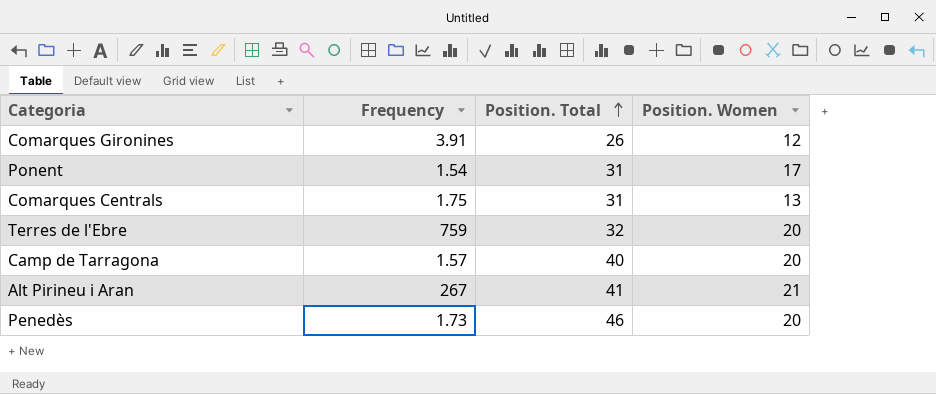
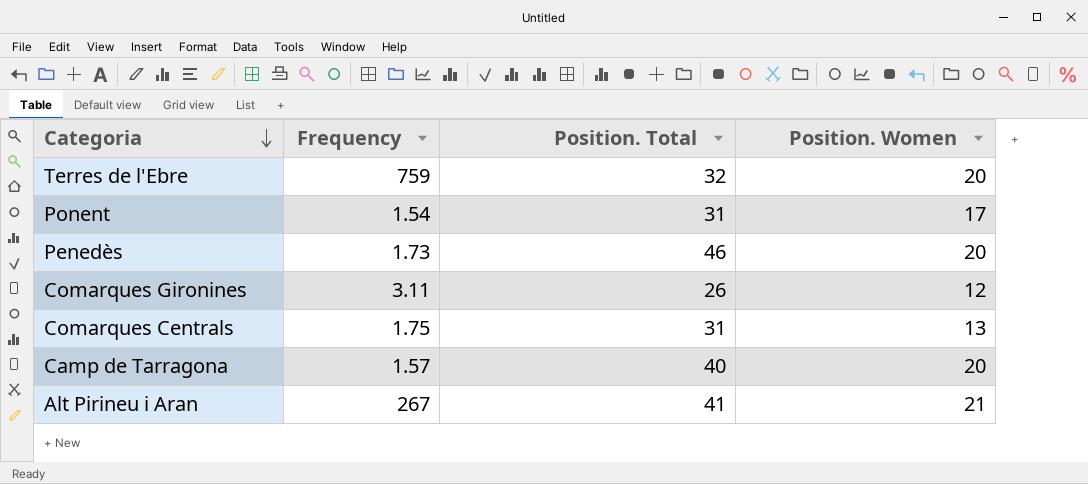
row order: Position. Total ascending -> Categoria descending
Comarques Gironines | Frequency: 3.91 -> 3.11

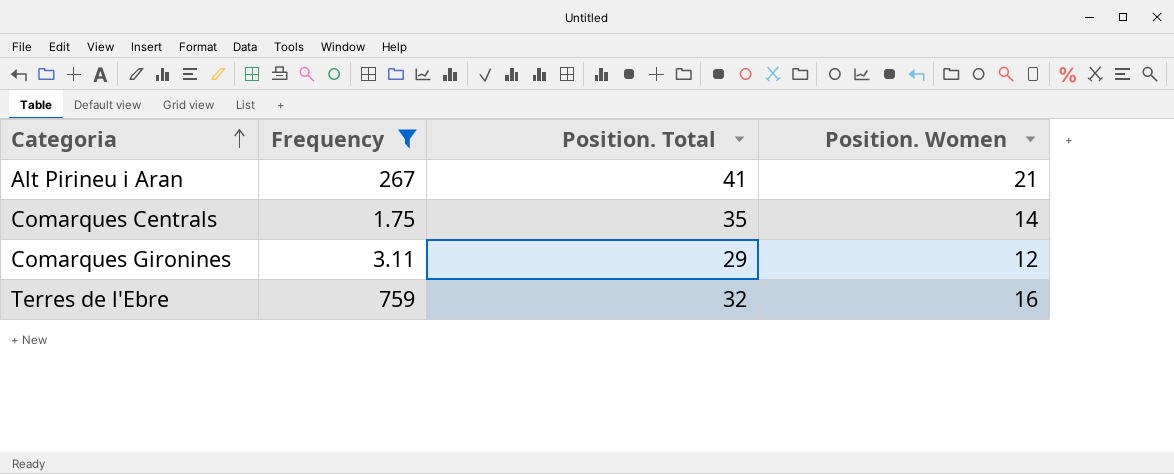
filter: none -> Frequency >= 1.75
row order: Categoria descending -> Categoria ascending
Comarques Centrals | Position. Total: 31 -> 35
Comarques Centrals | Position. Women: 13 -> 14
Comarques Gironines | Position. Total: 26 -> 29
Terres de l'Ebre | Position. Women: 20 -> 16

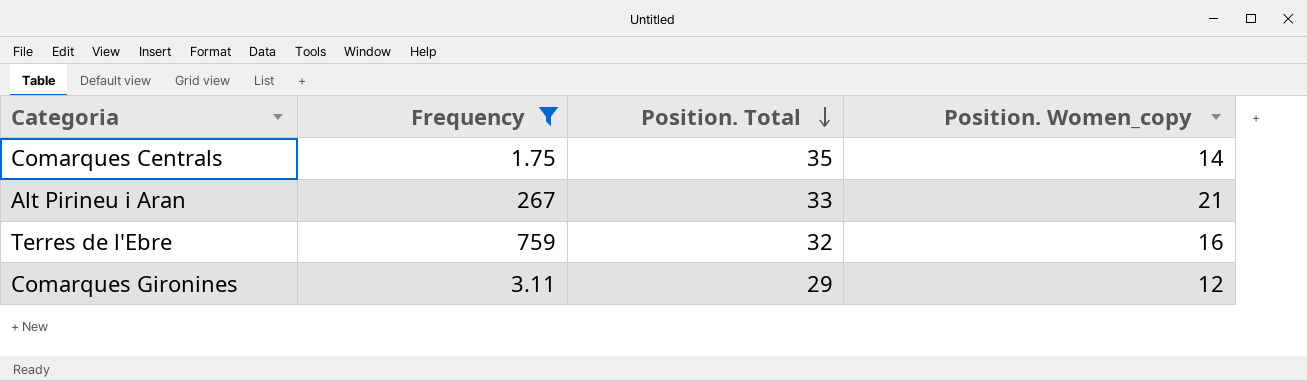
row order: Categoria ascending -> Position. Total descending
column name: Position. Women -> Position. Women_copy
Alt Pirineu i Aran | Position. Total: 41 -> 33

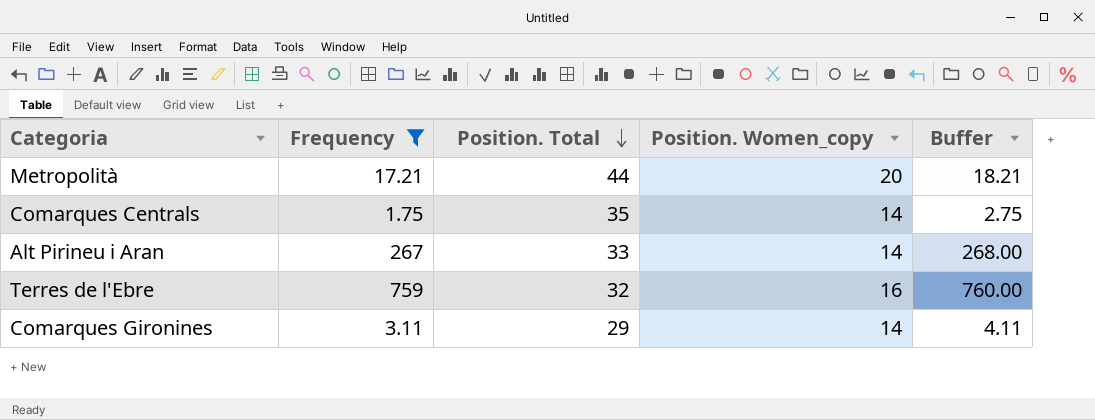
column Buffer | formula: none -> [Frequency] + 1
row Metropolità: none -> 17.21 | 44 | 20 | 18.21
Alt Pirineu i Aran | Position. Women_copy: 21 -> 14
Comarques Gironines | Position. Women_copy: 12 -> 14

